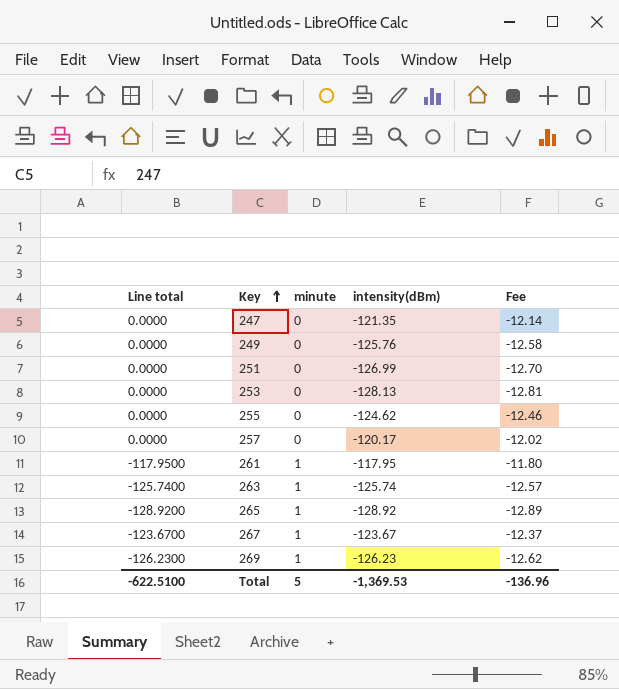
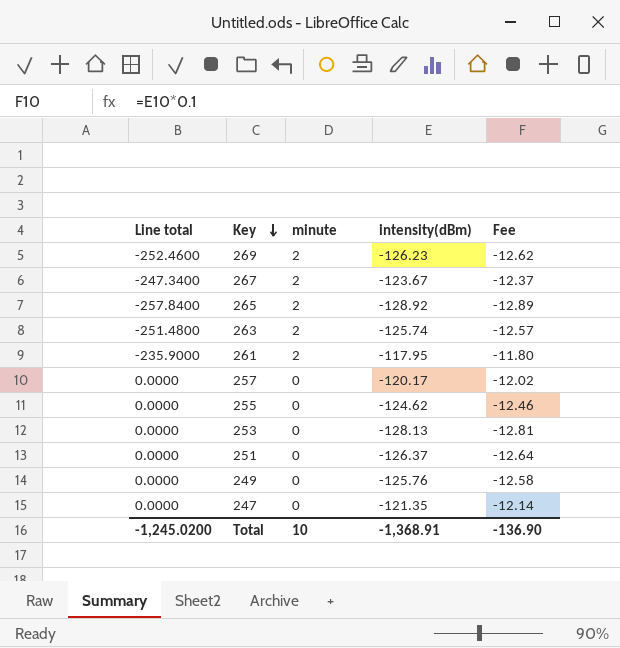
row order: Key ascending -> Key descending
269 | Line total: -126.2300 -> -252.4600
269 | minute: 1 -> 2
267 | Line total: -123.6700 -> -247.3400
267 | minute: 1 -> 2
265 | Line total: -128.9200 -> -257.8400
265 | minute: 1 -> 2
263 | Line total: -125.7400 -> -251.4800
263 | minute: 1 -> 2
261 | Line total: -117.9500 -> -235.9000
261 | minute: 1 -> 2
251 | intensity(dBm): -126.99 -> -126.37
251 | Fee: -12.70 -> -12.64
Total | Line total: -622.5100 -> -1,245.0200
Total | minute: 5 -> 10
Total | intensity(dBm): -1,369.53 -> -1,368.91
Total | Fee: -136.96 -> -136.90

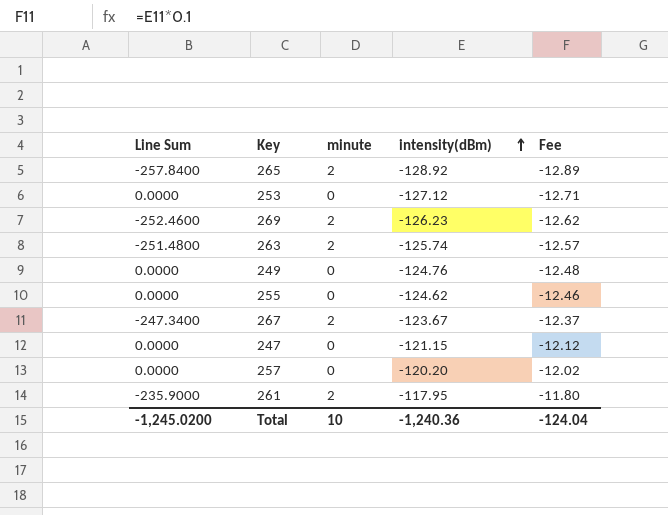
row order: Key descending -> intensity(dBm) ascending
column name: Line total -> Line Sum
row 251: 0.0000 | 0 | -126.37 | -12.64 -> none
253 | intensity(dBm): -128.13 -> -127.12
253 | Fee: -12.81 -> -12.71
249 | intensity(dBm): -125.76 -> -124.76
249 | Fee: -12.58 -> -12.48
247 | intensity(dBm): -121.35 -> -121.15
247 | Fee: -12.14 -> -12.12
257 | intensity(dBm): -120.17 -> -120.20
Total | intensity(dBm): -1,368.91 -> -1,240.36
Total | Fee: -136.90 -> -124.04

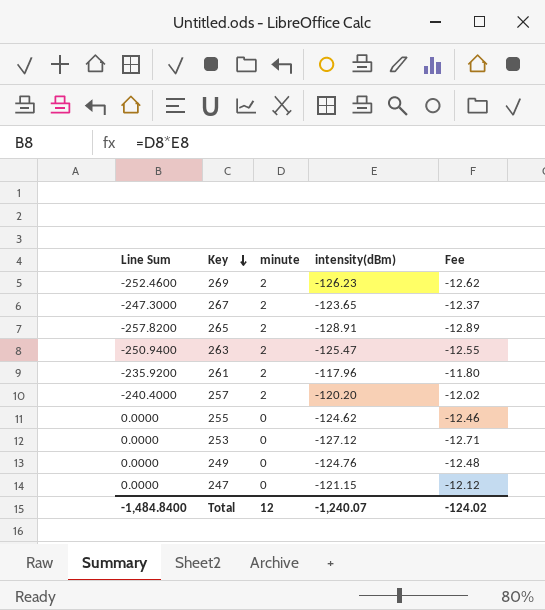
row order: intensity(dBm) ascending -> Key descending
267 | Line Sum: -247.3400 -> -247.3000
267 | intensity(dBm): -123.67 -> -123.65
265 | Line Sum: -257.8400 -> -257.8200
265 | intensity(dBm): -128.92 -> -128.91
263 | Line Sum: -251.4800 -> -250.9400
263 | intensity(dBm): -125.74 -> -125.47
263 | Fee: -12.57 -> -12.55
261 | Line Sum: -235.9000 -> -235.9200
261 | intensity(dBm): -117.95 -> -117.96
257 | Line Sum: 0.0000 -> -240.4000
257 | minute: 0 -> 2
Total | Line Sum: -1,245.0200 -> -1,484.8400
Total | minute: 10 -> 12
Total | intensity(dBm): -1,240.36 -> -1,240.07
Total | Fee: -124.04 -> -124.02

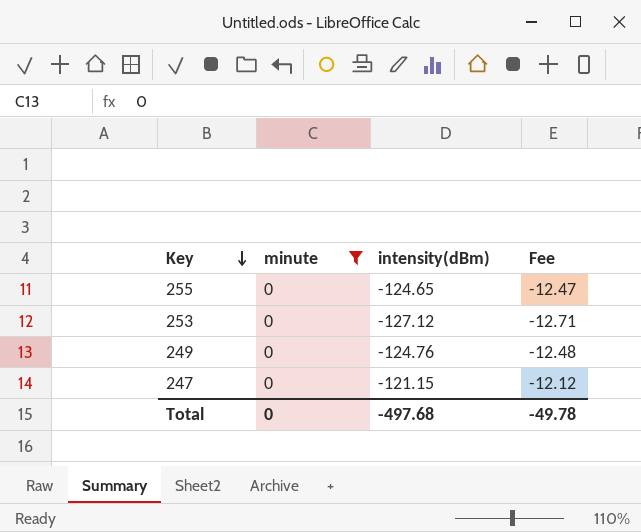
filter: none -> minute = 0
column Line Sum | formula: [minute] * [intensity(dBm)] -> none
255 | intensity(dBm): -124.62 -> -124.65
255 | Fee: -12.46 -> -12.47
Total | minute: 12 -> 0
Total | intensity(dBm): -1,240.07 -> -497.68
Total | Fee: -124.02 -> -49.78

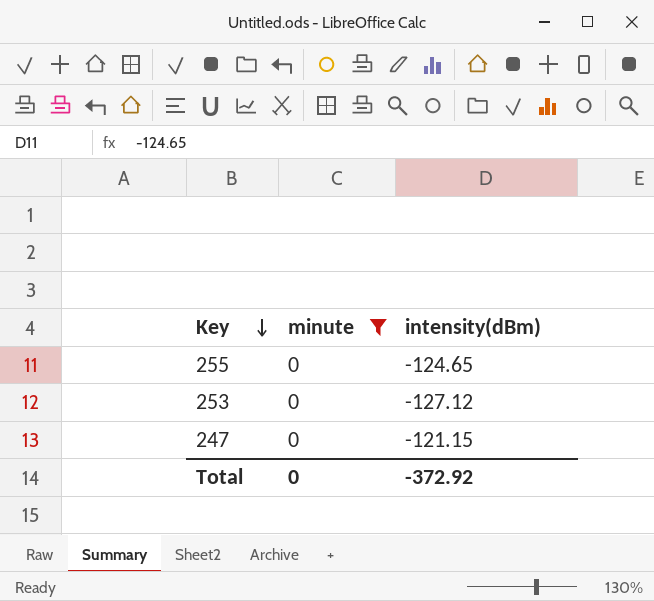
column Fee | formula: [intensity(dBm)] * 0.1 -> none
row 249: 0 | -124.76 | -12.48 -> none
Total | intensity(dBm): -497.68 -> -372.92

